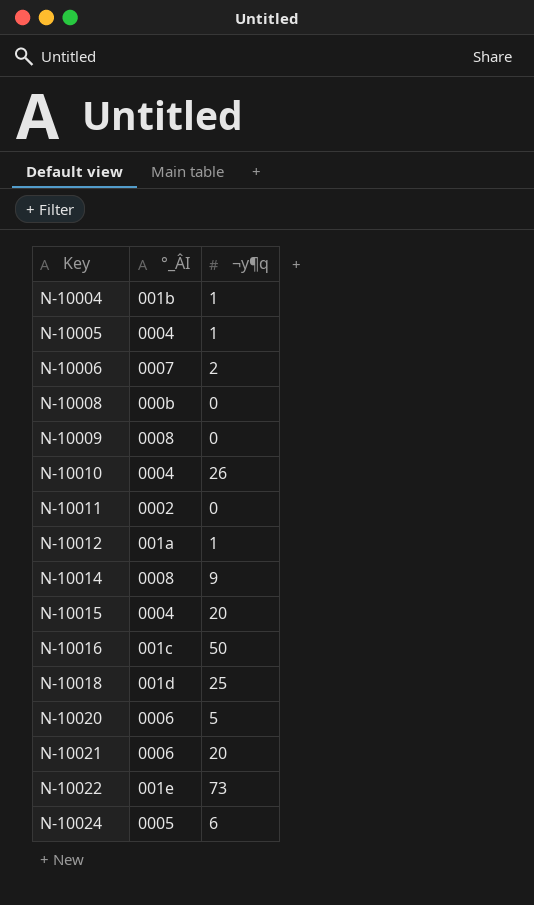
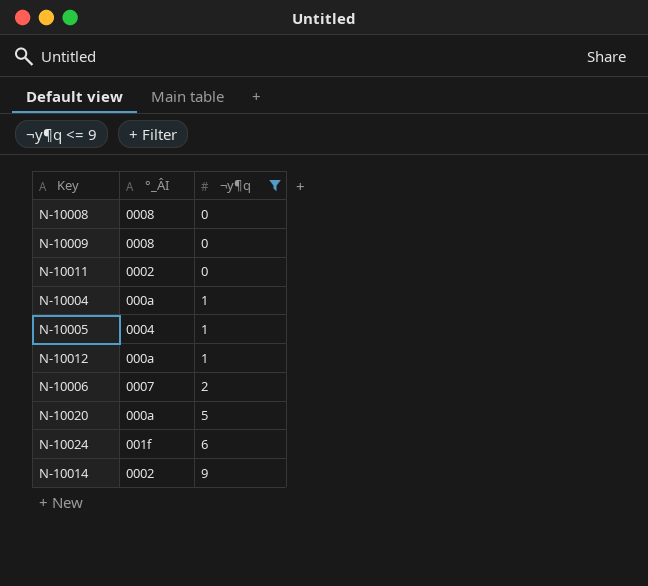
filter: none -> ¬y¶q <= 9
row order: Key ascending -> ¬y¶q ascending
N-10008 | °_ÂI: 000b -> 0008
N-10004 | °_ÂI: 001b -> 000a
N-10012 | °_ÂI: 001a -> 000a
N-10020 | °_ÂI: 0006 -> 000a
N-10024 | °_ÂI: 0005 -> 001f
N-10014 | °_ÂI: 0008 -> 0002

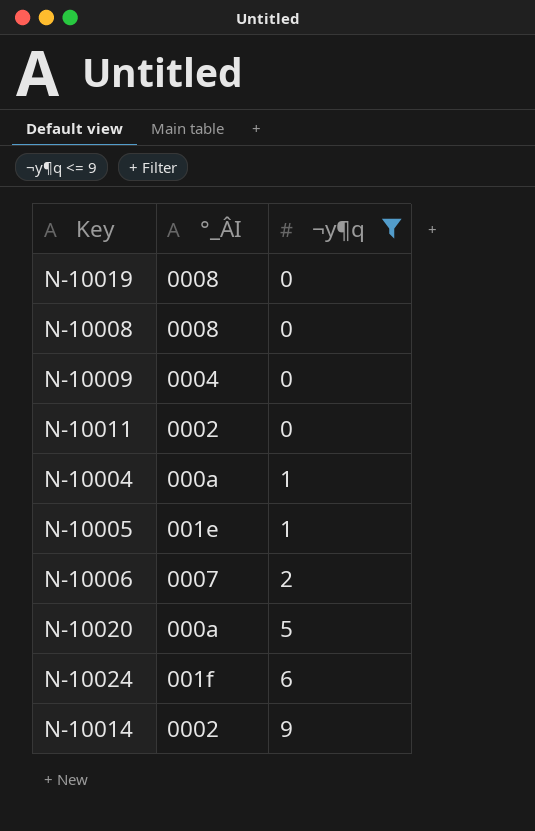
row N-10012: 000a | 1 -> none
row N-10019: none -> 0008 | 0
N-10009 | °_ÂI: 0008 -> 0004
N-10005 | °_ÂI: 0004 -> 001e

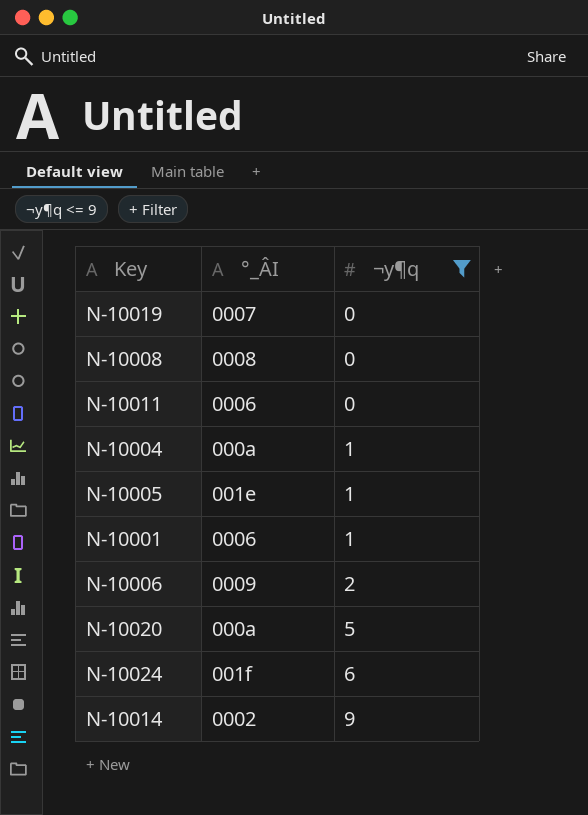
row N-10009: 0004 | 0 -> none
N-10019 | °_ÂI: 0008 -> 0007
N-10011 | °_ÂI: 0002 -> 0006
row N-10001: none -> 0006 | 1
N-10006 | °_ÂI: 0007 -> 0009

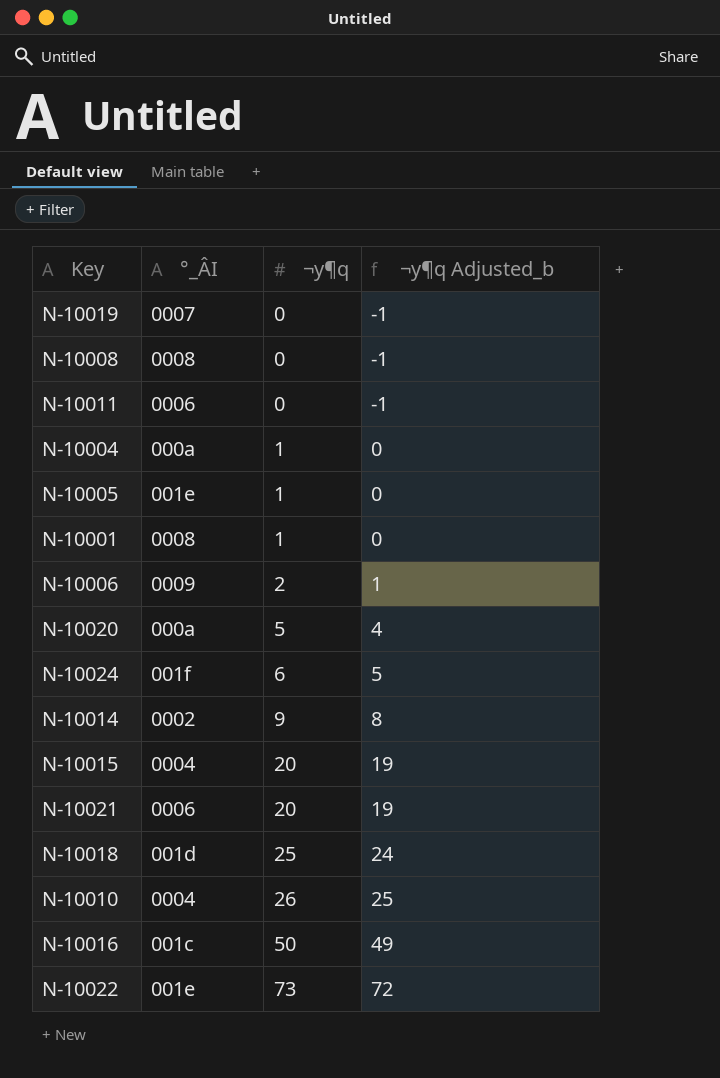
filter: ¬y¶q <= 9 -> none
column ¬y¶q Adjusted_b | formula: none -> [¬y¶q] - 1
N-10001 | °_ÂI: 0006 -> 0008

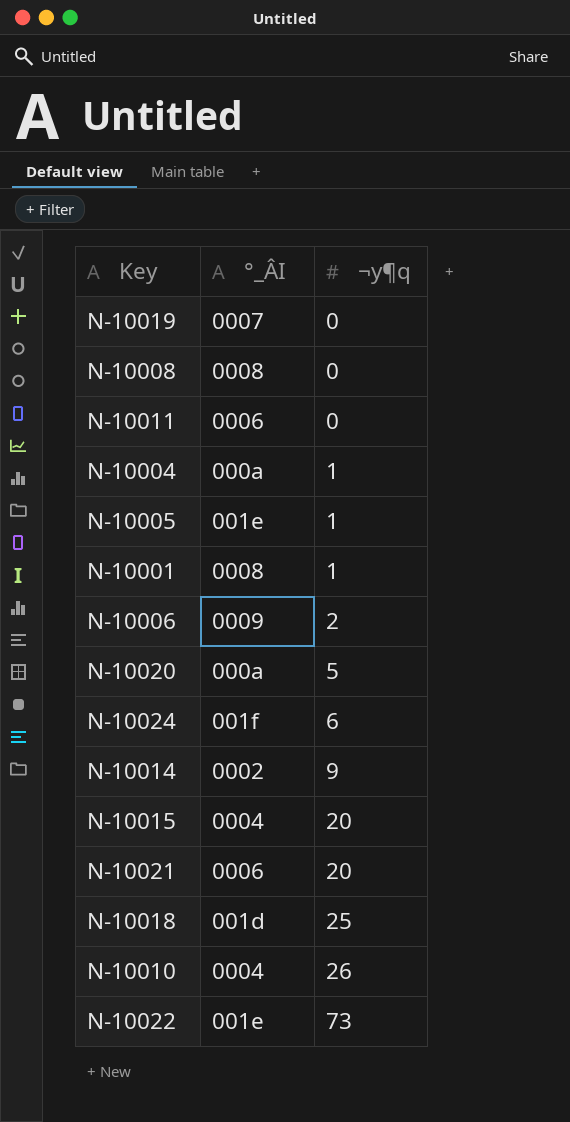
column ¬y¶q Adjusted_b | formula: [¬y¶q] - 1 -> none
row N-10016: 001c | 50 | 49 -> none

